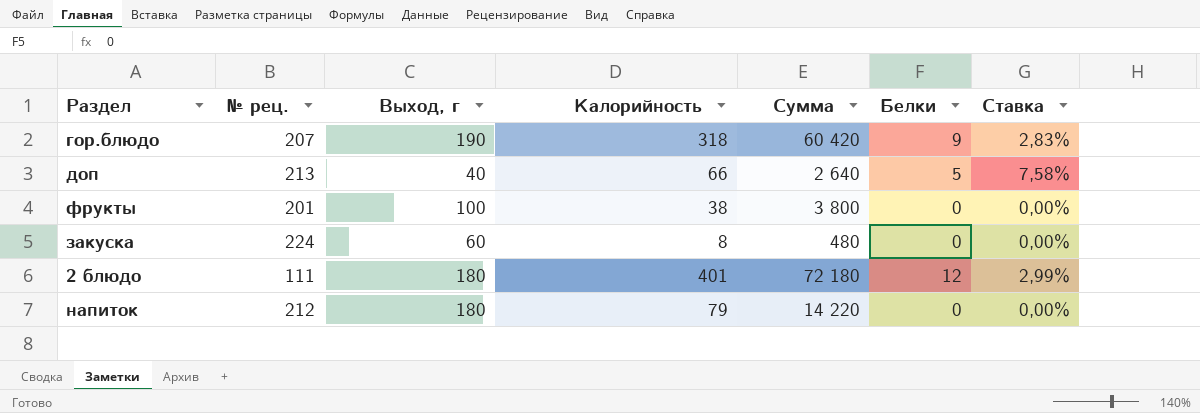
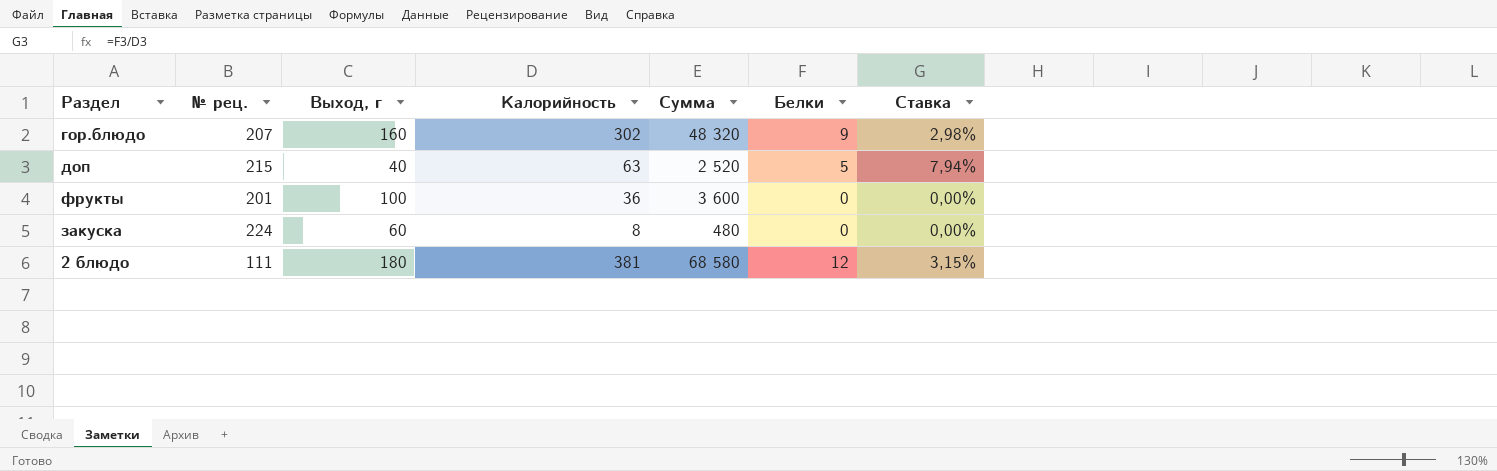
row напиток: 212 | 180 | 79 | 14 220 | 0 | 0,00% -> none
гор.блюдо | Выход, г: 190 -> 160
гор.блюдо | Калорийность: 318 -> 302
гор.блюдо | Сумма: 60 420 -> 48 320
гор.блюдо | Ставка: 2,83% -> 2,98%
доп | № рец.: 213 -> 215
доп | Калорийность: 66 -> 63
доп | Сумма: 2 640 -> 2 520
доп | Ставка: 7,58% -> 7,94%
фрукты | Калорийность: 38 -> 36
фрукты | Сумма: 3 800 -> 3 600
2 блюдо | Калорийность: 401 -> 381
2 блюдо | Сумма: 72 180 -> 68 580
2 блюдо | Ставка: 2,99% -> 3,15%

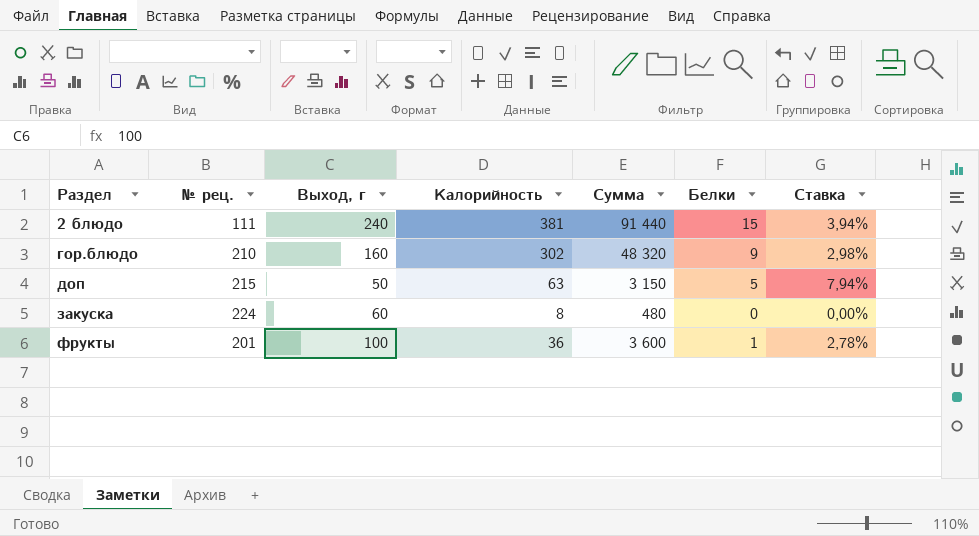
row order: none -> Раздел ascending
2 блюдо | Выход, г: 180 -> 240
2 блюдо | Сумма: 68 580 -> 91 440
2 блюдо | Белки: 12 -> 15
2 блюдо | Ставка: 3,15% -> 3,94%
гор.блюдо | № рец.: 207 -> 210
доп | Выход, г: 40 -> 50
доп | Сумма: 2 520 -> 3 150
фрукты | Белки: 0 -> 1
фрукты | Ставка: 0,00% -> 2,78%

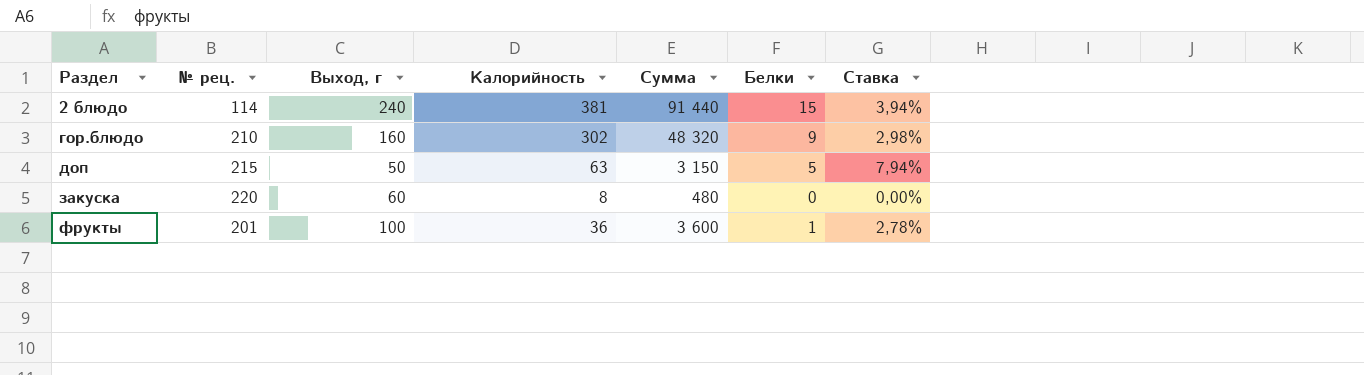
2 блюдо | № рец.: 111 -> 114
закуска | № рец.: 224 -> 220

